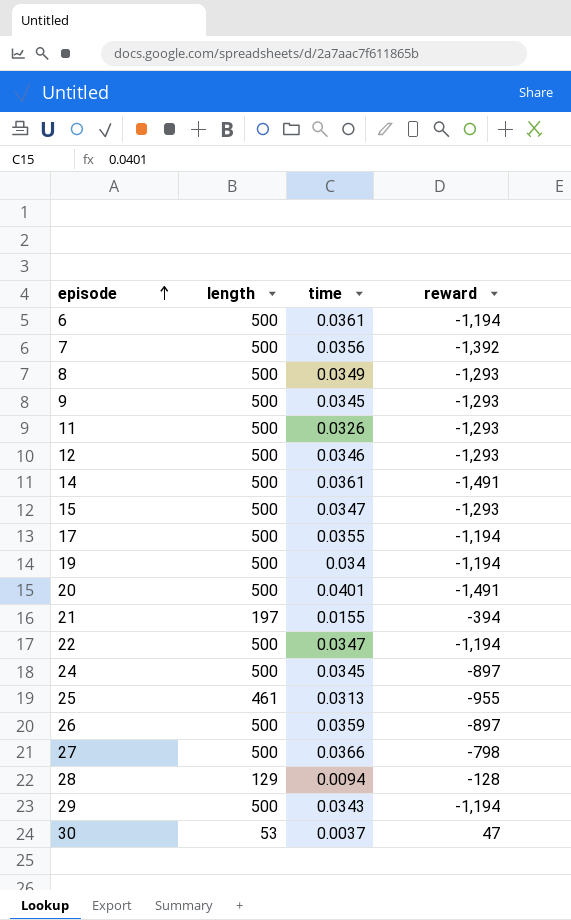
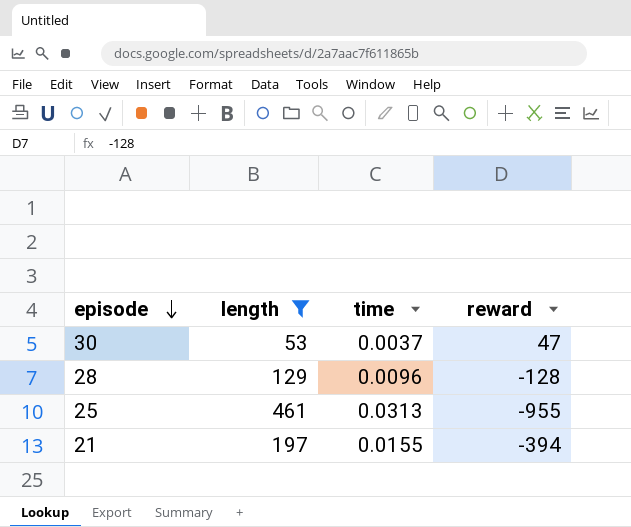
filter: none -> length != 500
row order: episode ascending -> episode descending
28 | time: 0.0094 -> 0.0096

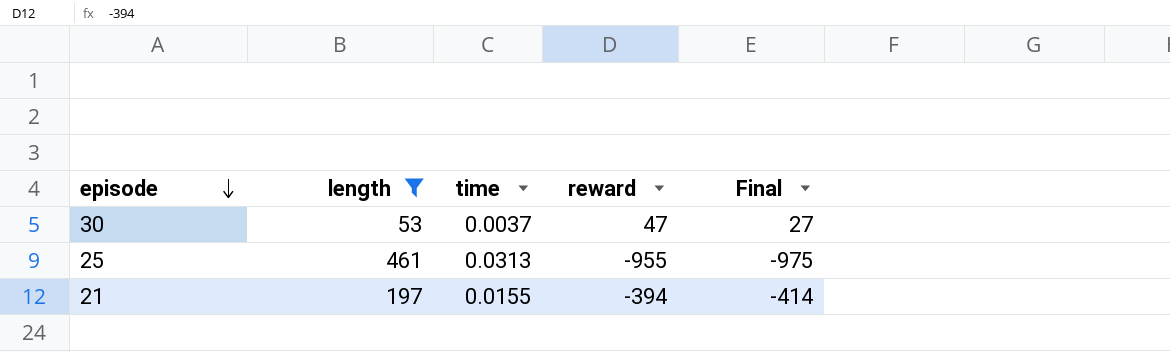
column Final | formula: none -> [reward] - 20
row 28: 129 | 0.0096 | -128 -> none

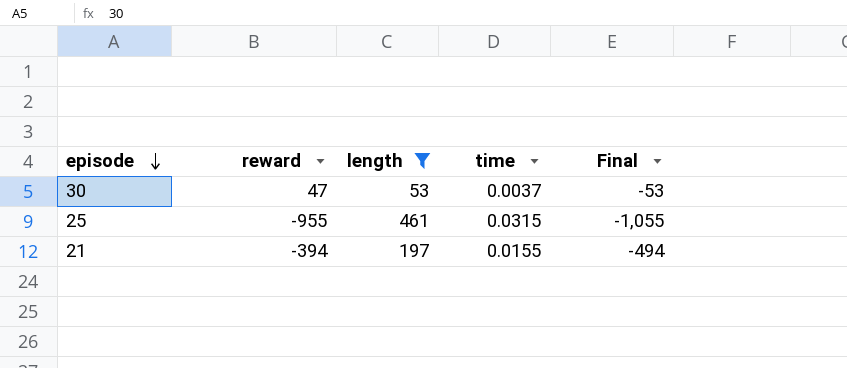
column reward | position: 4 -> 2
column Final | formula: [reward] - 20 -> [reward] - 100
25 | time: 0.0313 -> 0.0315

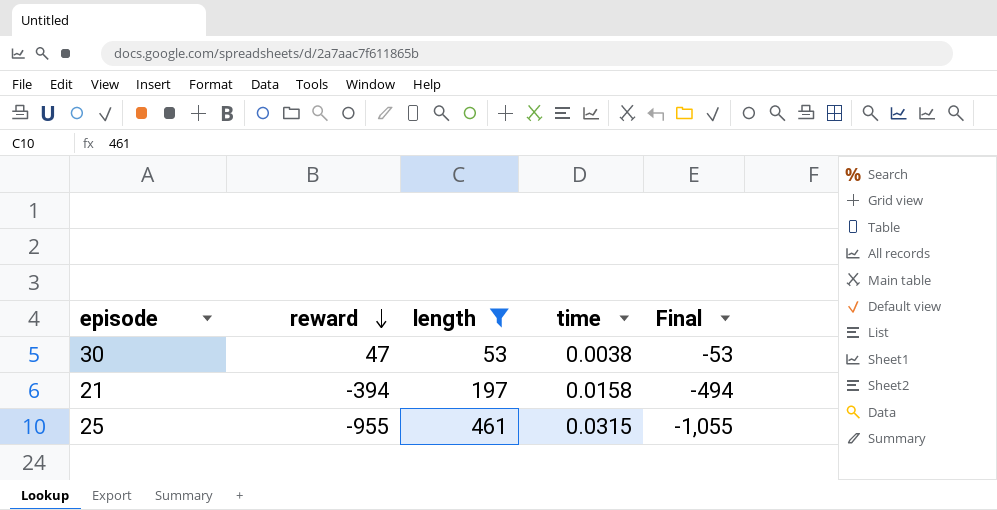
row order: episode descending -> reward descending
30 | time: 0.0037 -> 0.0038
21 | time: 0.0155 -> 0.0158

